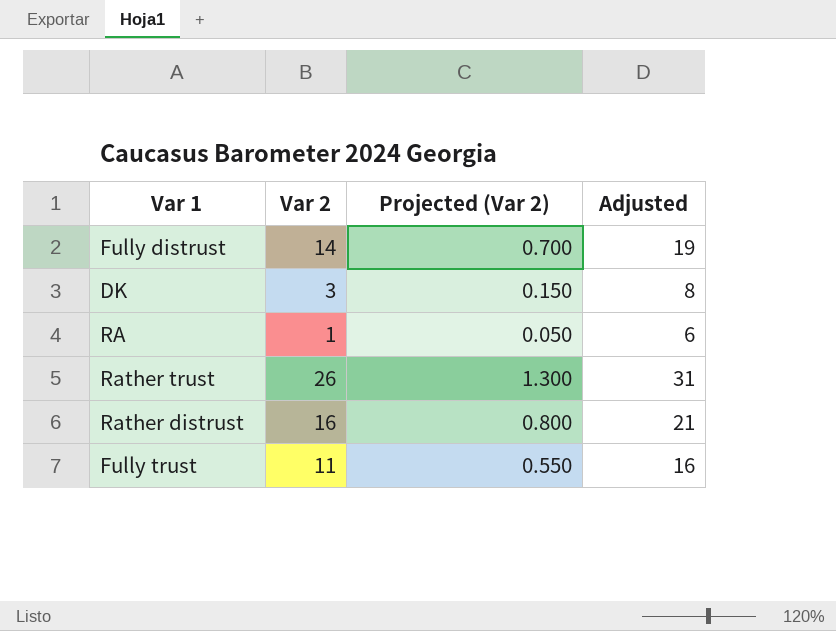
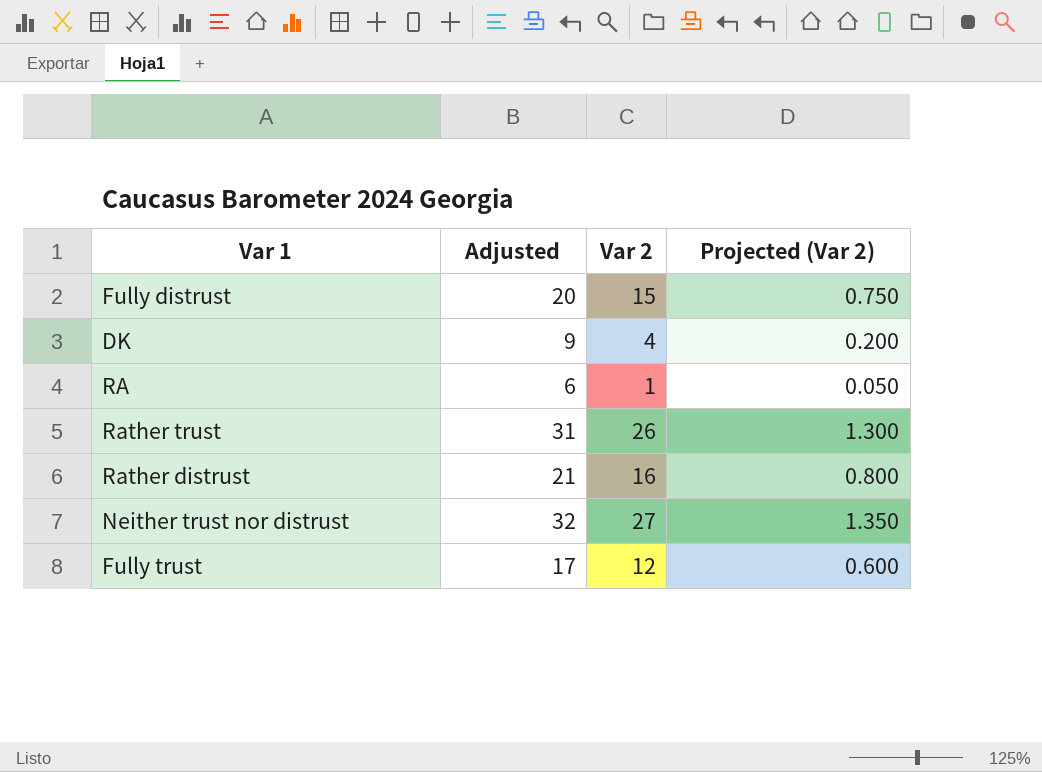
column Adjusted | position: 4 -> 2
Fully distrust | Adjusted: 19 -> 20
Fully distrust | Var 2: 14 -> 15
Fully distrust | Projected (Var 2): 0.700 -> 0.750
DK | Adjusted: 8 -> 9
DK | Var 2: 3 -> 4
DK | Projected (Var 2): 0.150 -> 0.200
row Neither trust nor distrust: none -> 32 | 27 | 1.350
Fully trust | Adjusted: 16 -> 17
Fully trust | Var 2: 11 -> 12
Fully trust | Projected (Var 2): 0.550 -> 0.600

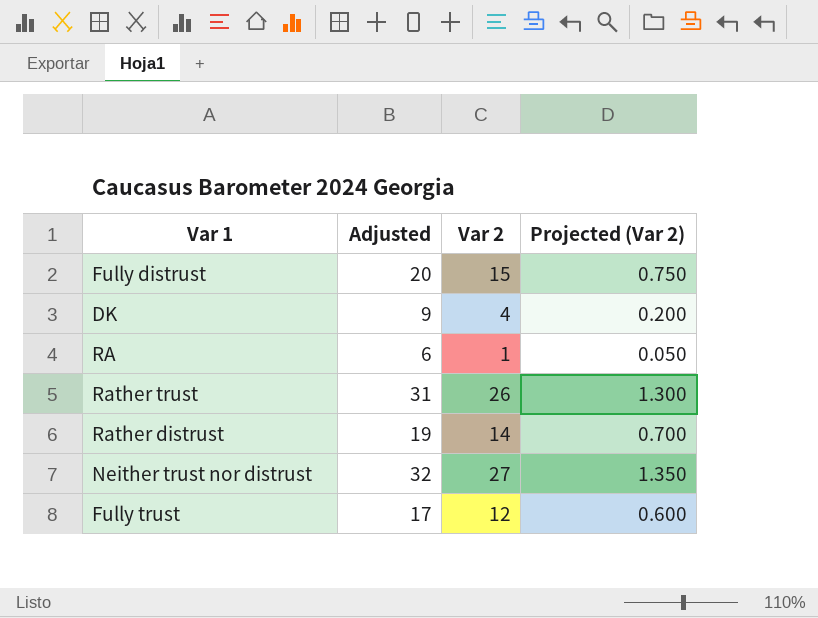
Rather distrust | Adjusted: 21 -> 19
Rather distrust | Var 2: 16 -> 14
Rather distrust | Projected (Var 2): 0.800 -> 0.700

